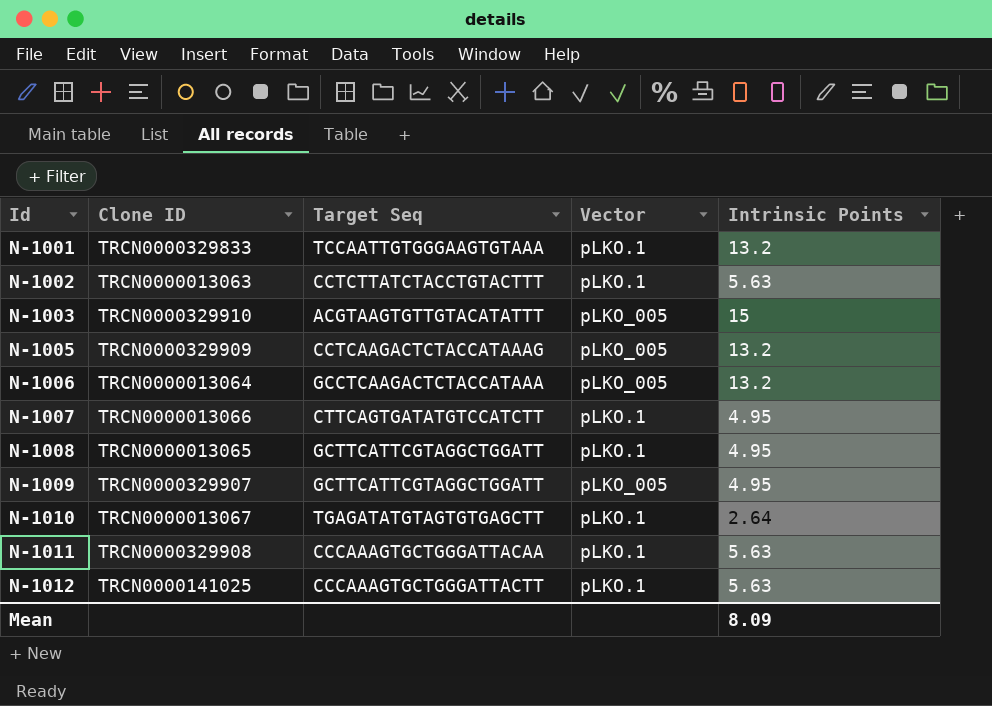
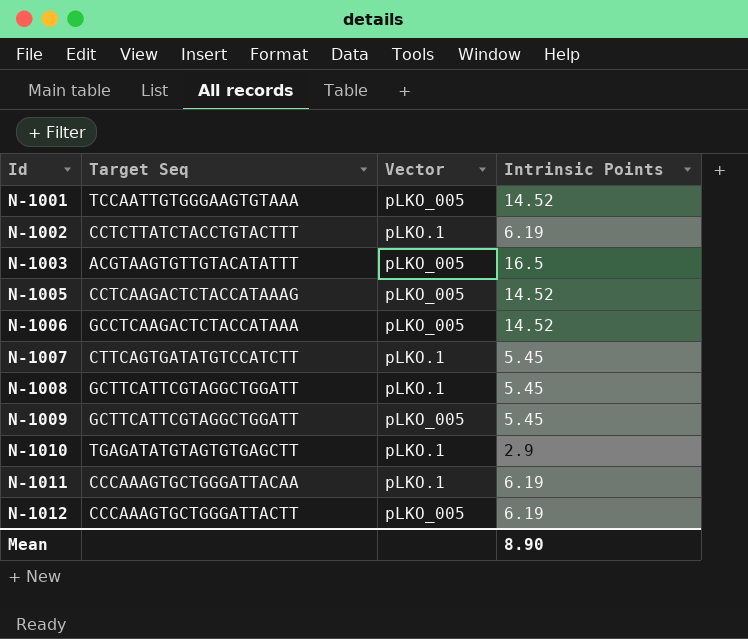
column Clone ID | position: 2 -> none
N-1001 | Vector: pLKO.1 -> pLKO_005
N-1001 | Intrinsic Points: 13.2 -> 14.52
N-1002 | Intrinsic Points: 5.63 -> 6.19
N-1003 | Intrinsic Points: 15 -> 16.5
N-1005 | Intrinsic Points: 13.2 -> 14.52
N-1006 | Intrinsic Points: 13.2 -> 14.52
N-1007 | Intrinsic Points: 4.95 -> 5.45
N-1008 | Intrinsic Points: 4.95 -> 5.45
N-1009 | Intrinsic Points: 4.95 -> 5.45
N-1010 | Intrinsic Points: 2.64 -> 2.9
N-1011 | Intrinsic Points: 5.63 -> 6.19
N-1012 | Vector: pLKO.1 -> pLKO_005
N-1012 | Intrinsic Points: 5.63 -> 6.19
Mean | Intrinsic Points: 8.09 -> 8.90

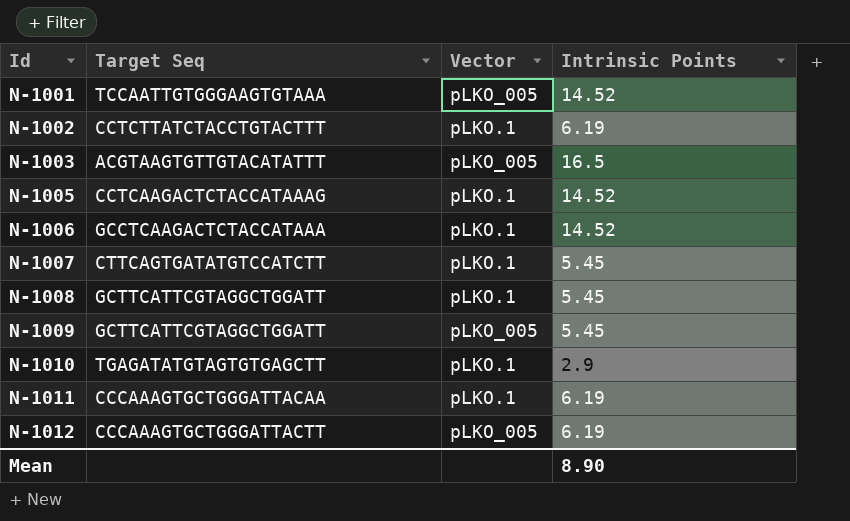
N-1005 | Vector: pLKO_005 -> pLKO.1
N-1006 | Vector: pLKO_005 -> pLKO.1

